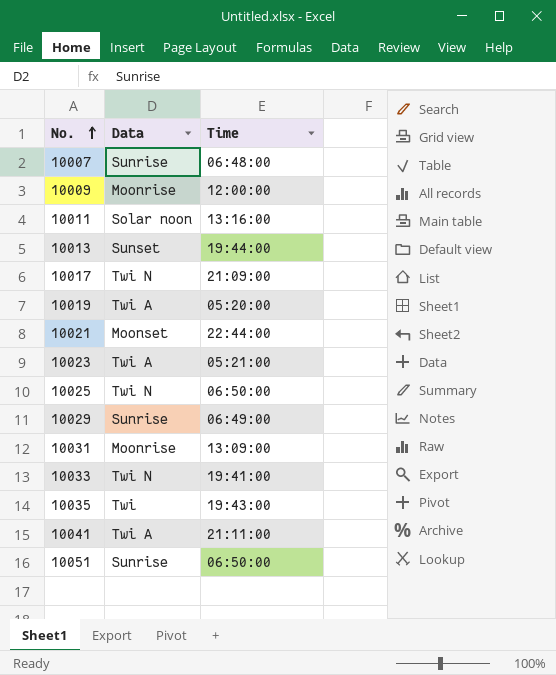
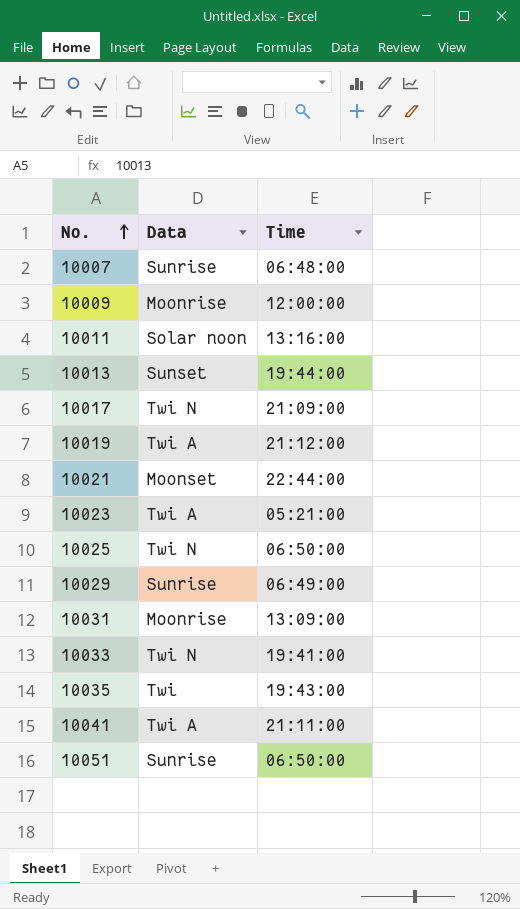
10019 | Time: 05:20:00 -> 21:12:00

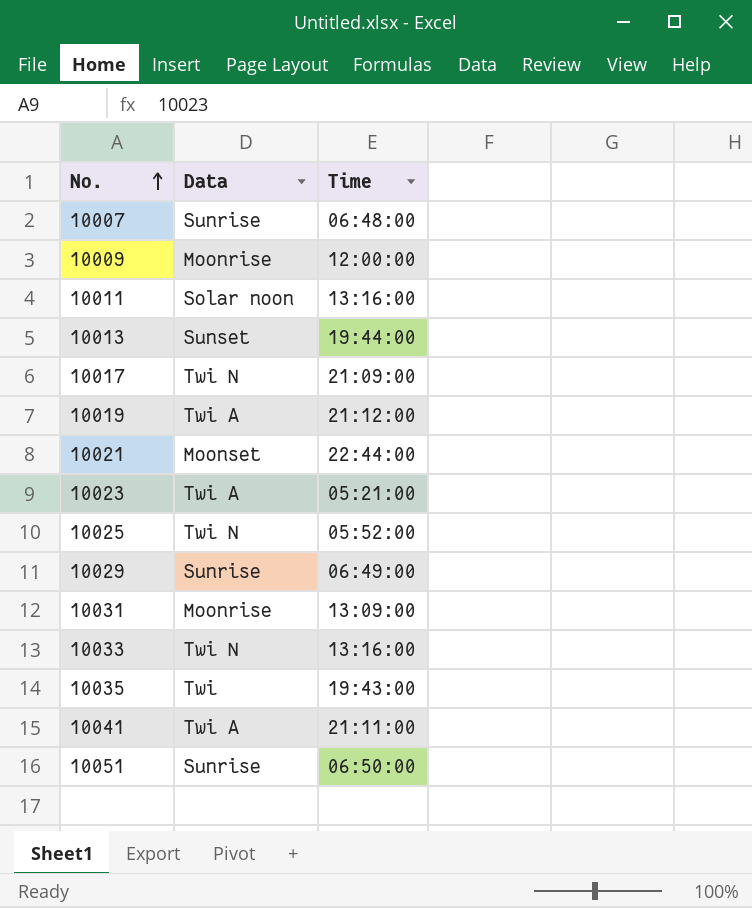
10025 | Time: 06:50:00 -> 05:52:00
10033 | Time: 19:41:00 -> 13:16:00

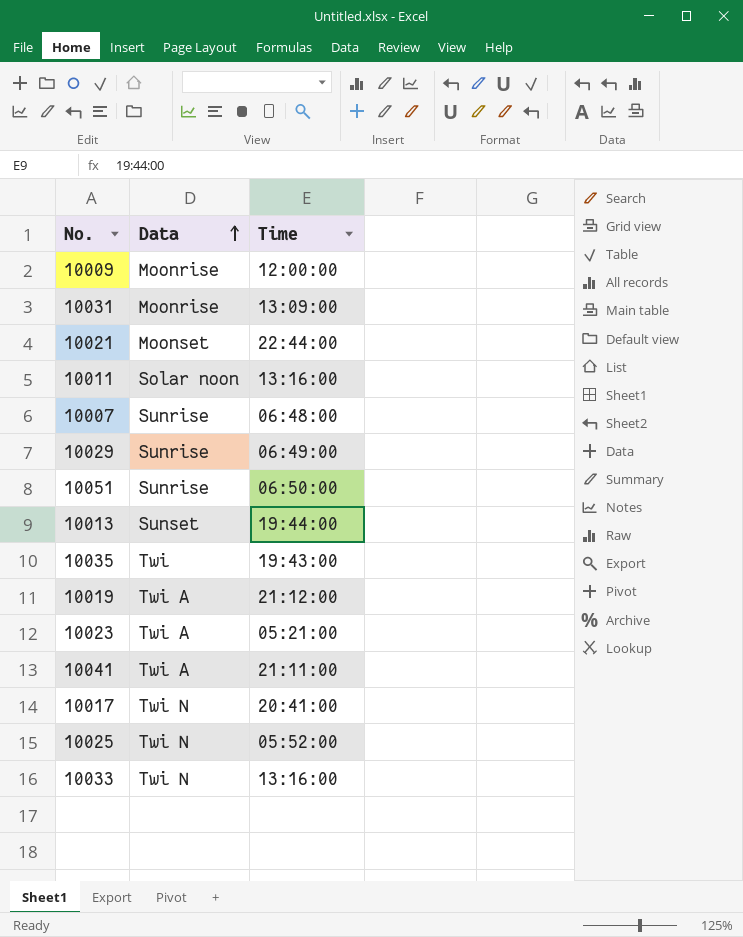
row order: No. ascending -> Data ascending
10017 | Time: 21:09:00 -> 20:41:00

